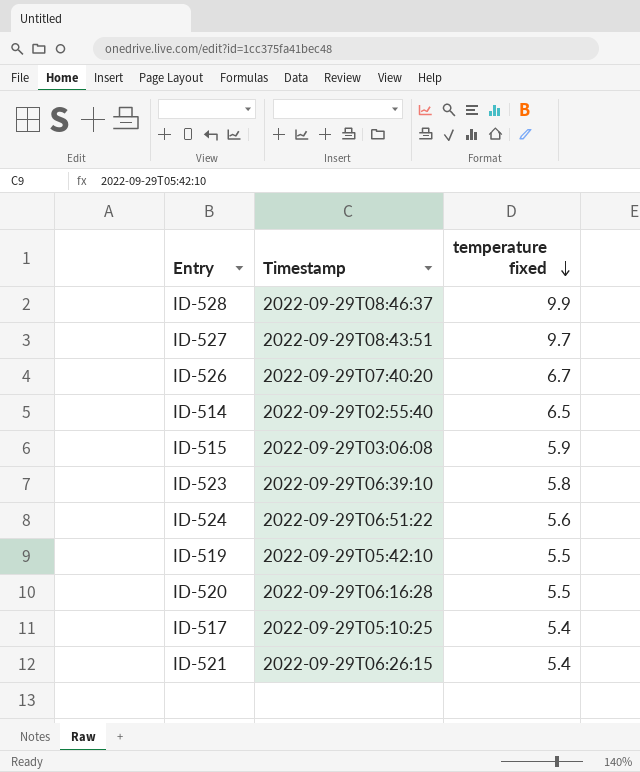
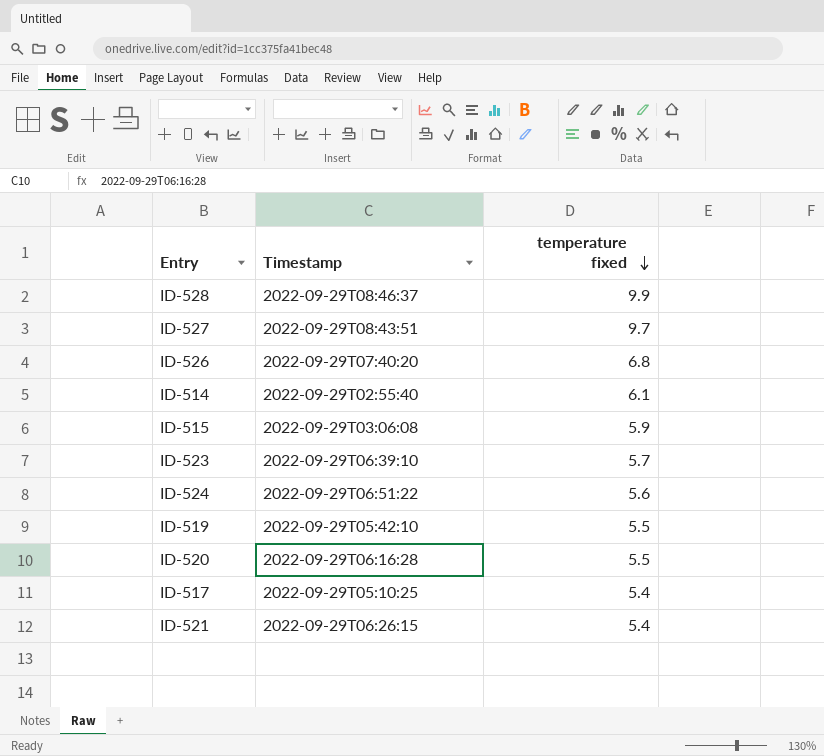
ID-526 | temperature fixed: 6.7 -> 6.8
ID-514 | temperature fixed: 6.5 -> 6.1
ID-523 | temperature fixed: 5.8 -> 5.7

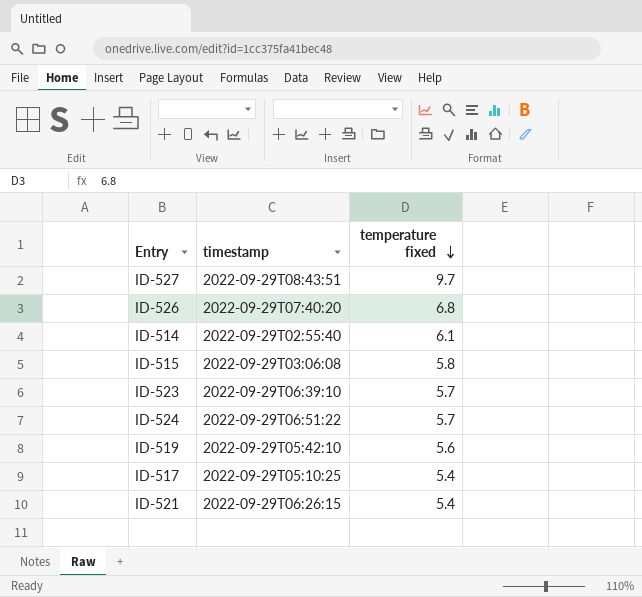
column name: Timestamp -> timestamp
row ID-528: 2022-09-29T08:46:37 | 9.9 -> none
row ID-520: 2022-09-29T06:16:28 | 5.5 -> none
ID-515 | temperature fixed: 5.9 -> 5.8
ID-524 | temperature fixed: 5.6 -> 5.7
ID-519 | temperature fixed: 5.5 -> 5.6

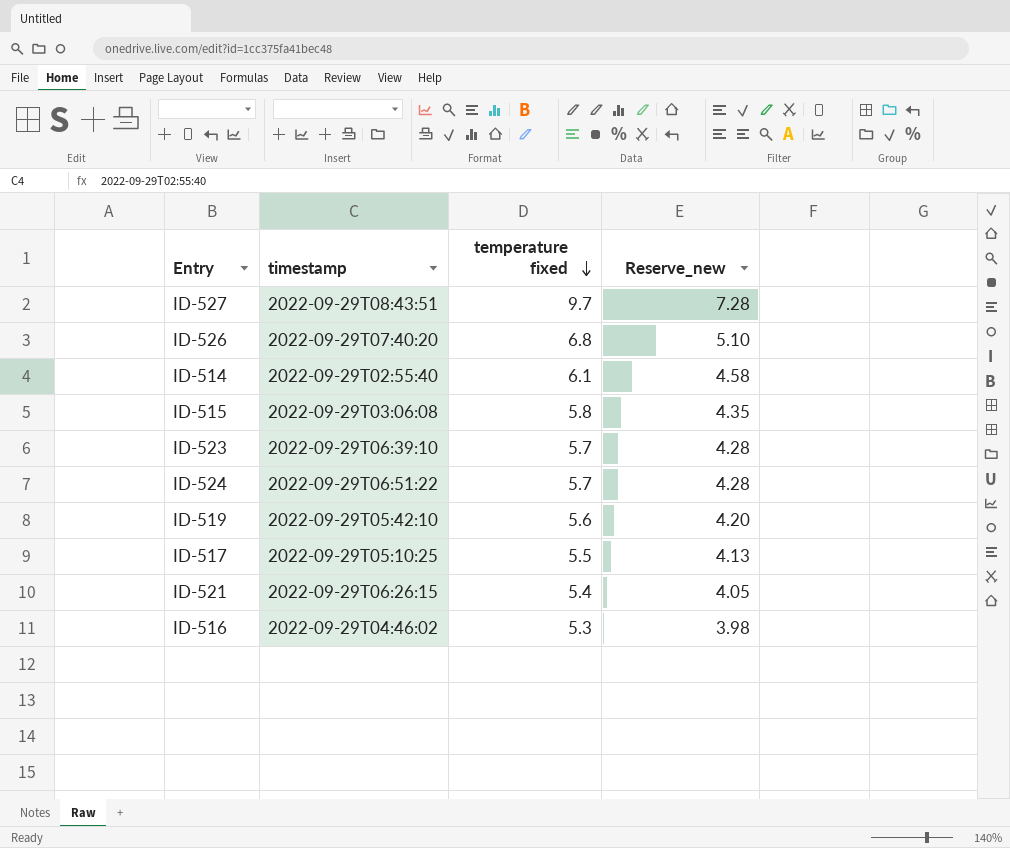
column Reserve_new | formula: none -> [temperature fixed] * 0.75
ID-517 | temperature fixed: 5.4 -> 5.5
row ID-516: none -> 2022-09-29T04:46:02 | 5.3 | 3.98

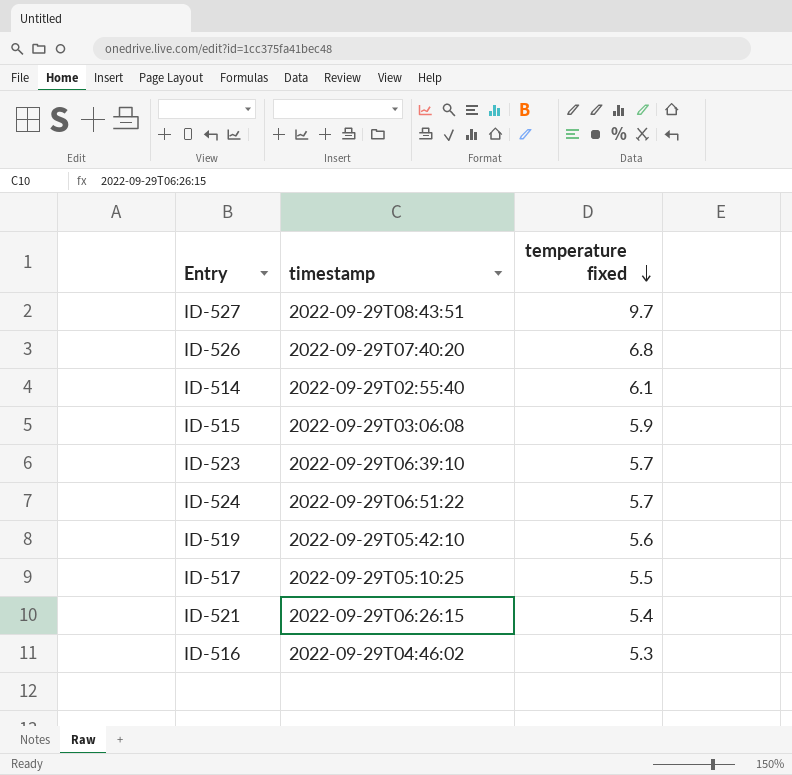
column Reserve_new | formula: [temperature fixed] * 0.75 -> none
ID-515 | temperature fixed: 5.8 -> 5.9

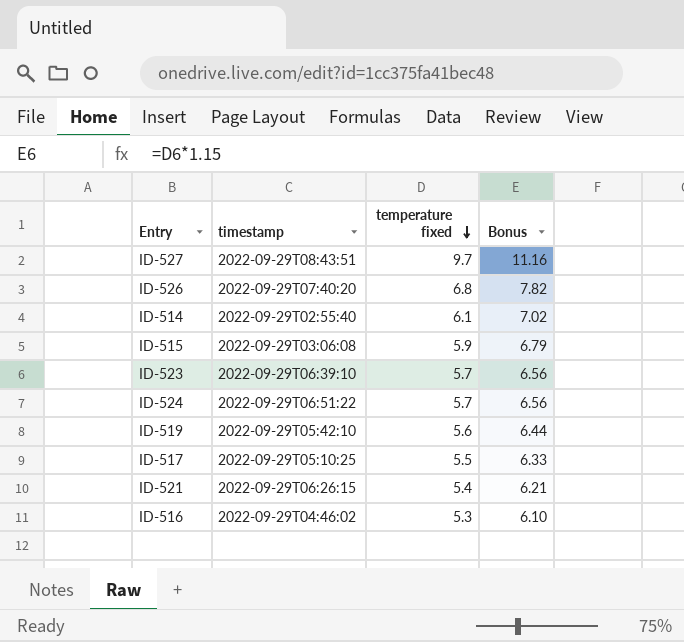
column Bonus | formula: none -> [temperature fixed] * 1.15

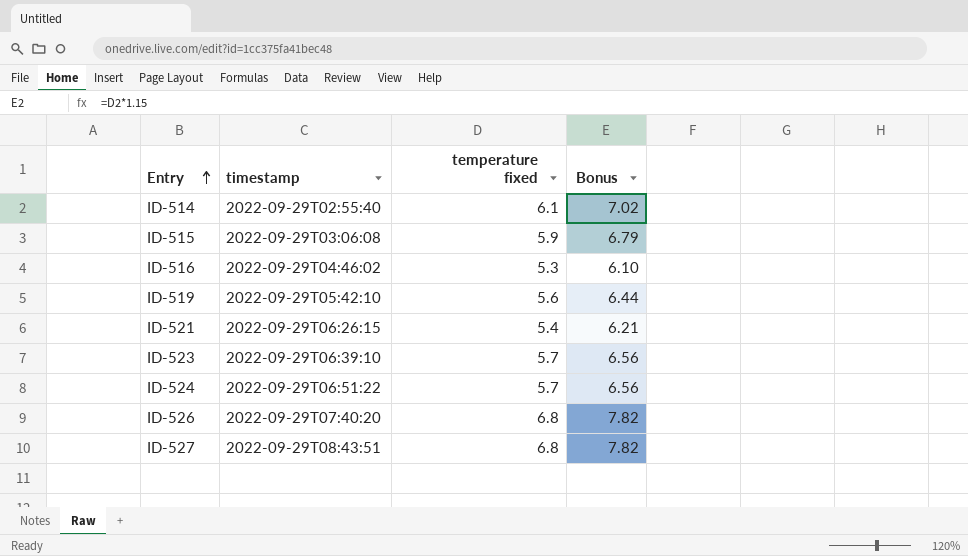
row order: temperature fixed descending -> Entry ascending
row ID-517: 2022-09-29T05:10:25 | 5.5 | 6.33 -> none
ID-527 | temperature fixed: 9.7 -> 6.8
ID-527 | Bonus: 11.16 -> 7.82

